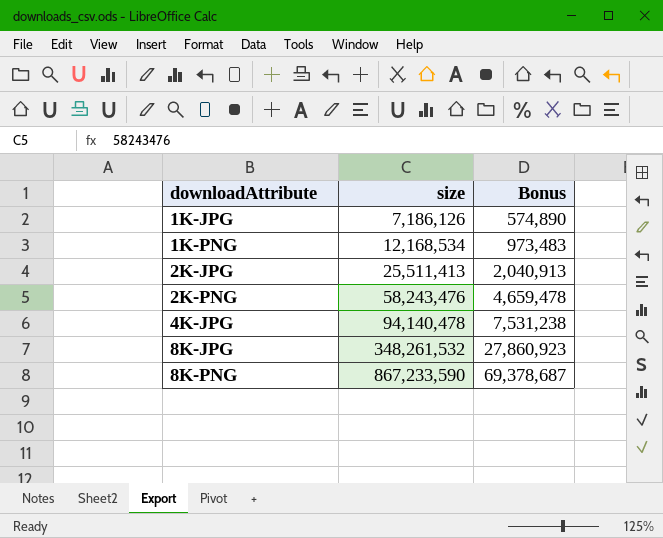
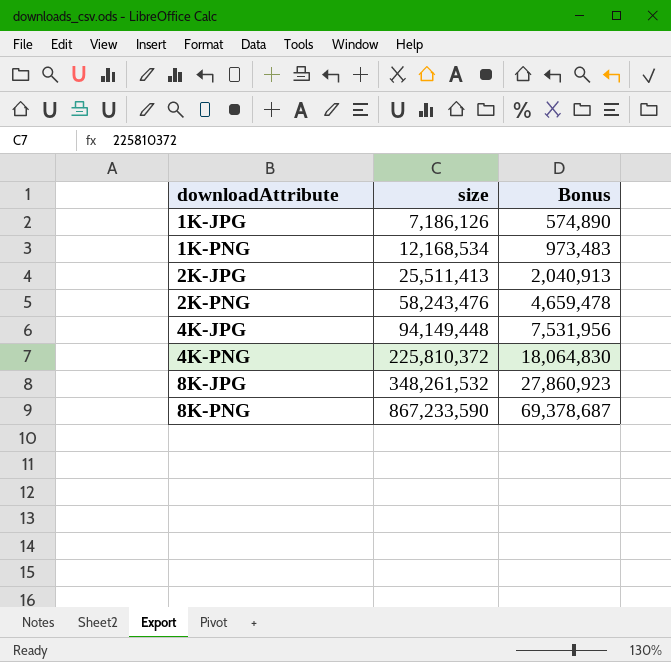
4K-JPG | size: 94,140,478 -> 94,149,448
4K-JPG | Bonus: 7,531,238 -> 7,531,956
row 4K-PNG: none -> 225,810,372 | 18,064,830

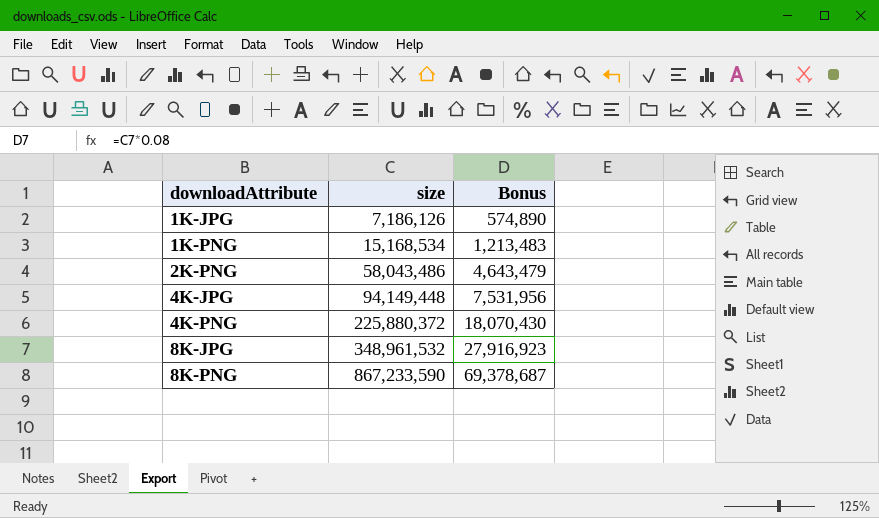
row 2K-JPG: 25,511,413 | 2,040,913 -> none
1K-PNG | size: 12,168,534 -> 15,168,534
1K-PNG | Bonus: 973,483 -> 1,213,483
2K-PNG | size: 58,243,476 -> 58,043,486
2K-PNG | Bonus: 4,659,478 -> 4,643,479
4K-PNG | size: 225,810,372 -> 225,880,372
4K-PNG | Bonus: 18,064,830 -> 18,070,430
8K-JPG | size: 348,261,532 -> 348,961,532
8K-JPG | Bonus: 27,860,923 -> 27,916,923

